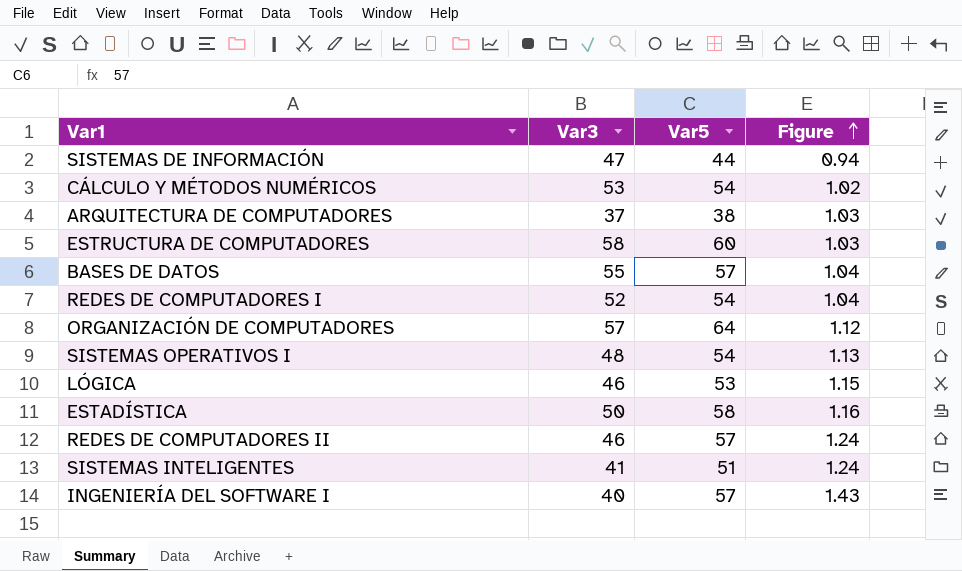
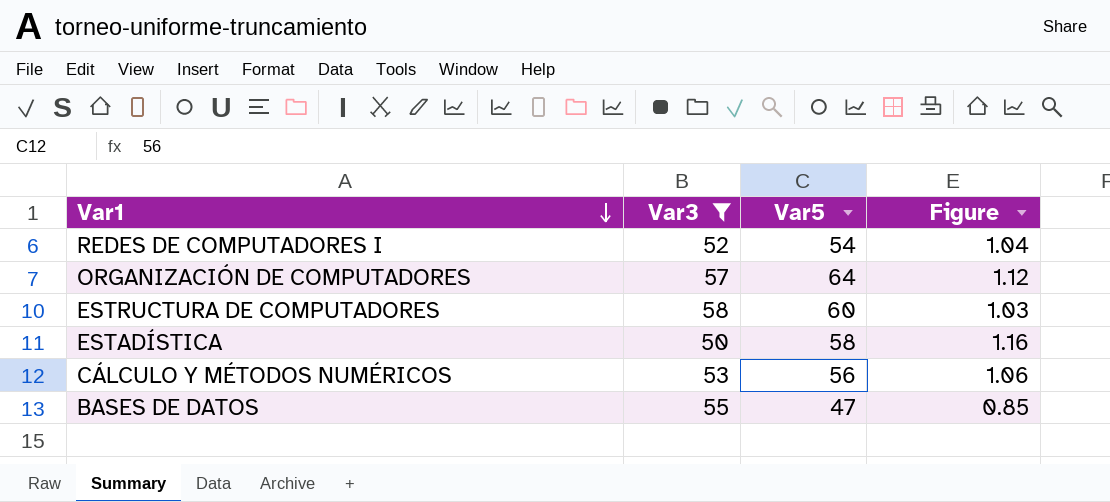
filter: none -> Var3 >= 50
row order: Figure ascending -> Var1 descending
CÁLCULO Y MÉTODOS NUMÉRICOS | Var5: 54 -> 56
CÁLCULO Y MÉTODOS NUMÉRICOS | Figure: 1.02 -> 1.06
BASES DE DATOS | Var5: 57 -> 47
BASES DE DATOS | Figure: 1.04 -> 0.85

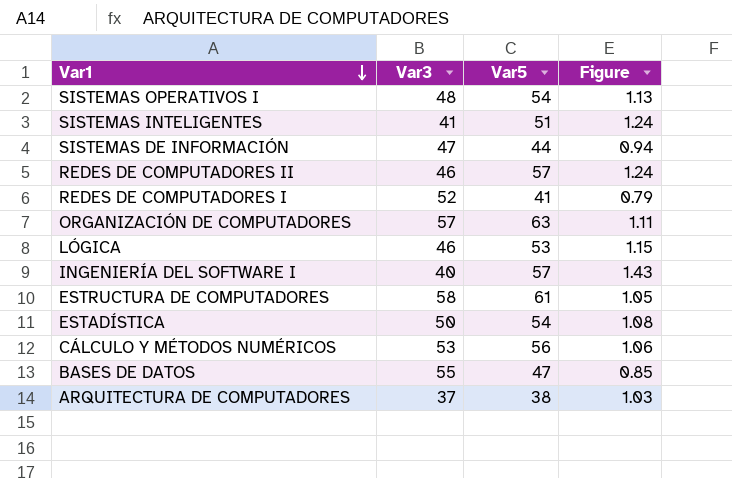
filter: Var3 >= 50 -> none
REDES DE COMPUTADORES I | Var5: 54 -> 41
REDES DE COMPUTADORES I | Figure: 1.04 -> 0.79
ORGANIZACIÓN DE COMPUTADORES | Var5: 64 -> 63
ORGANIZACIÓN DE COMPUTADORES | Figure: 1.12 -> 1.11
ESTRUCTURA DE COMPUTADORES | Var5: 60 -> 61
ESTRUCTURA DE COMPUTADORES | Figure: 1.03 -> 1.05
ESTADÍSTICA | Var5: 58 -> 54
ESTADÍSTICA | Figure: 1.16 -> 1.08

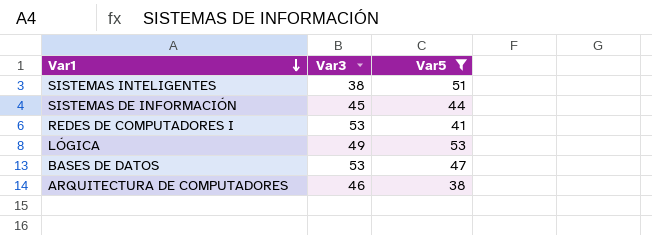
filter: none -> Var5 <= 53
column Figure | formula: [Var5] / [Var3] -> none
SISTEMAS INTELIGENTES | Var3: 41 -> 38
SISTEMAS DE INFORMACIÓN | Var3: 47 -> 45
REDES DE COMPUTADORES I | Var3: 52 -> 53
LÓGICA | Var3: 46 -> 49
BASES DE DATOS | Var3: 55 -> 53
ARQUITECTURA DE COMPUTADORES | Var3: 37 -> 46

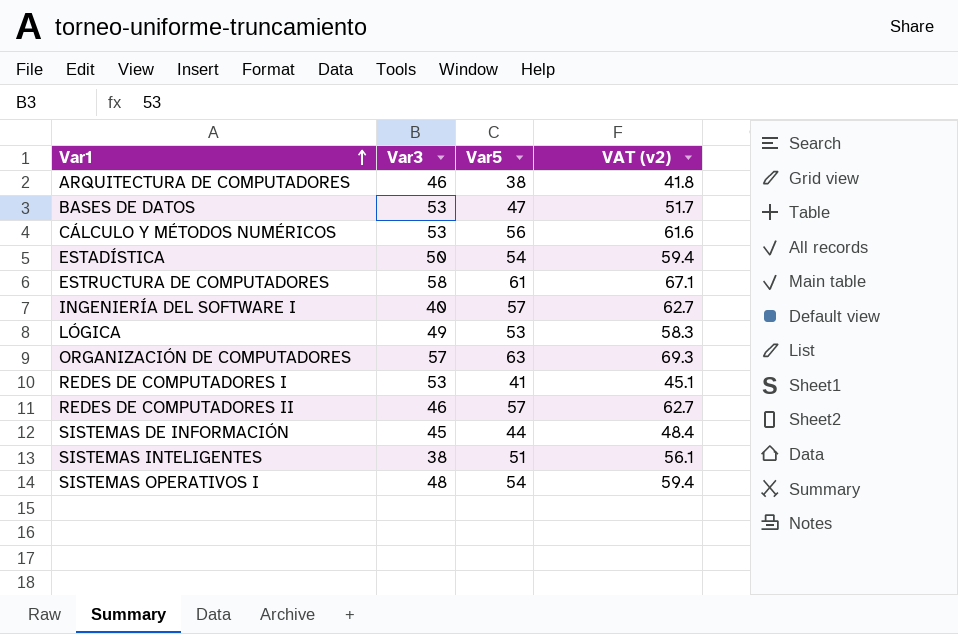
filter: Var5 <= 53 -> none
row order: Var1 descending -> Var1 ascending
column VAT (v2) | formula: none -> [Var5] * 1.1

